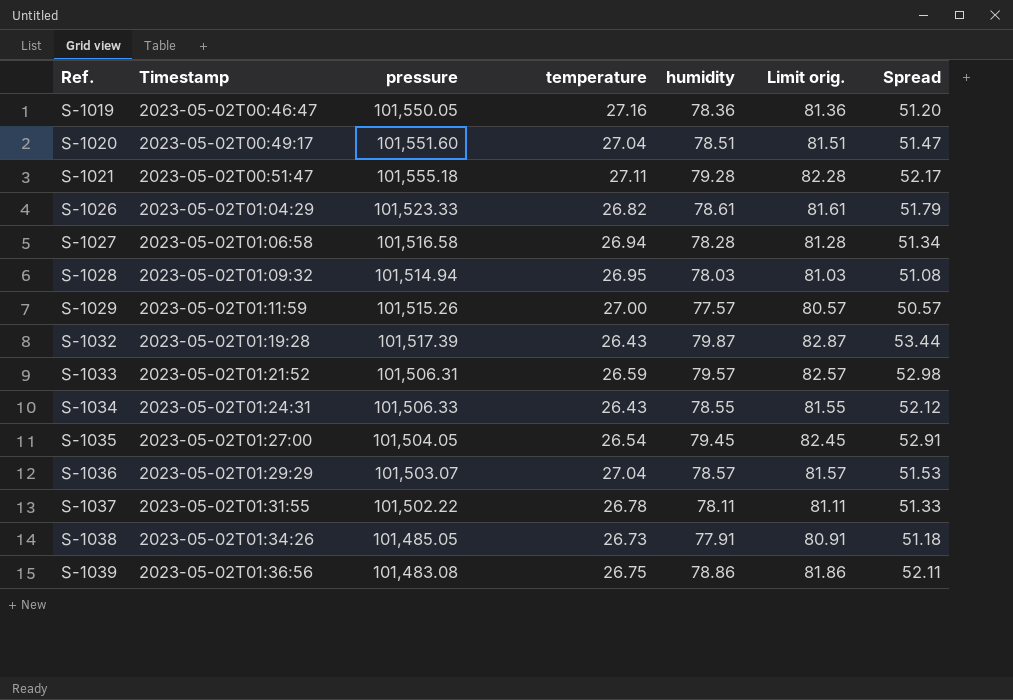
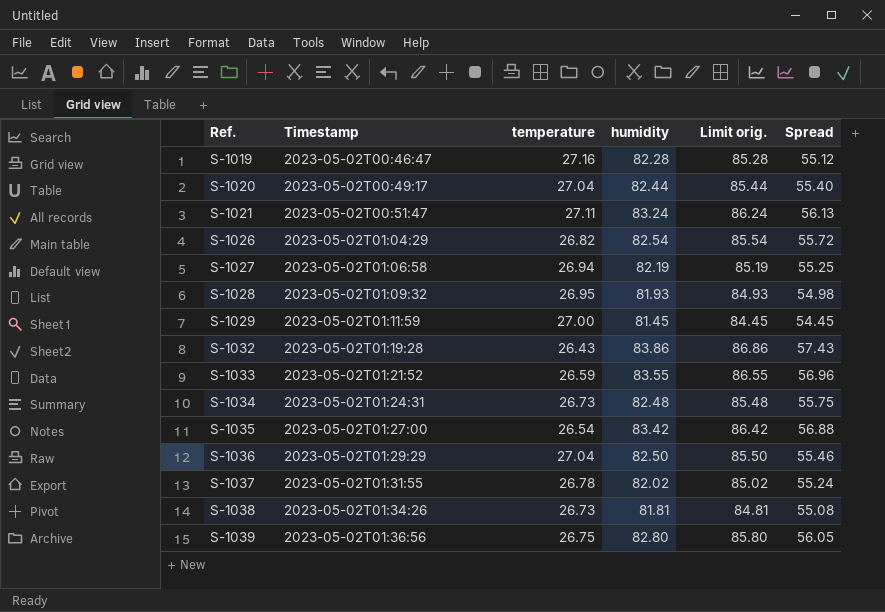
column pressure | position: 3 -> none
S-1019 | humidity: 78.36 -> 82.28
S-1019 | Limit orig.: 81.36 -> 85.28
S-1019 | Spread: 51.20 -> 55.12
S-1020 | humidity: 78.51 -> 82.44
S-1020 | Limit orig.: 81.51 -> 85.44
S-1020 | Spread: 51.47 -> 55.40
S-1021 | humidity: 79.28 -> 83.24
S-1021 | Limit orig.: 82.28 -> 86.24
S-1021 | Spread: 52.17 -> 56.13
S-1026 | humidity: 78.61 -> 82.54
S-1026 | Limit orig.: 81.61 -> 85.54
S-1026 | Spread: 51.79 -> 55.72
S-1027 | humidity: 78.28 -> 82.19
S-1027 | Limit orig.: 81.28 -> 85.19
S-1027 | Spread: 51.34 -> 55.25
S-1028 | humidity: 78.03 -> 81.93
S-1028 | Limit orig.: 81.03 -> 84.93
S-1028 | Spread: 51.08 -> 54.98
S-1029 | humidity: 77.57 -> 81.45
S-1029 | Limit orig.: 80.57 -> 84.45
S-1029 | Spread: 50.57 -> 54.45
S-1032 | humidity: 79.87 -> 83.86
S-1032 | Limit orig.: 82.87 -> 86.86
S-1032 | Spread: 53.44 -> 57.43
S-1033 | humidity: 79.57 -> 83.55
S-1033 | Limit orig.: 82.57 -> 86.55
S-1033 | Spread: 52.98 -> 56.96
S-1034 | temperature: 26.43 -> 26.73
S-1034 | humidity: 78.55 -> 82.48
S-1034 | Limit orig.: 81.55 -> 85.48
S-1034 | Spread: 52.12 -> 55.75
S-1035 | humidity: 79.45 -> 83.42
S-1035 | Limit orig.: 82.45 -> 86.42
S-1035 | Spread: 52.91 -> 56.88
S-1036 | humidity: 78.57 -> 82.50
S-1036 | Limit orig.: 81.57 -> 85.50
S-1036 | Spread: 51.53 -> 55.46
S-1037 | humidity: 78.11 -> 82.02
S-1037 | Limit orig.: 81.11 -> 85.02
S-1037 | Spread: 51.33 -> 55.24
S-1038 | humidity: 77.91 -> 81.81
S-1038 | Limit orig.: 80.91 -> 84.81
S-1038 | Spread: 51.18 -> 55.08
S-1039 | humidity: 78.86 -> 82.80
S-1039 | Limit orig.: 81.86 -> 85.80
S-1039 | Spread: 52.11 -> 56.05

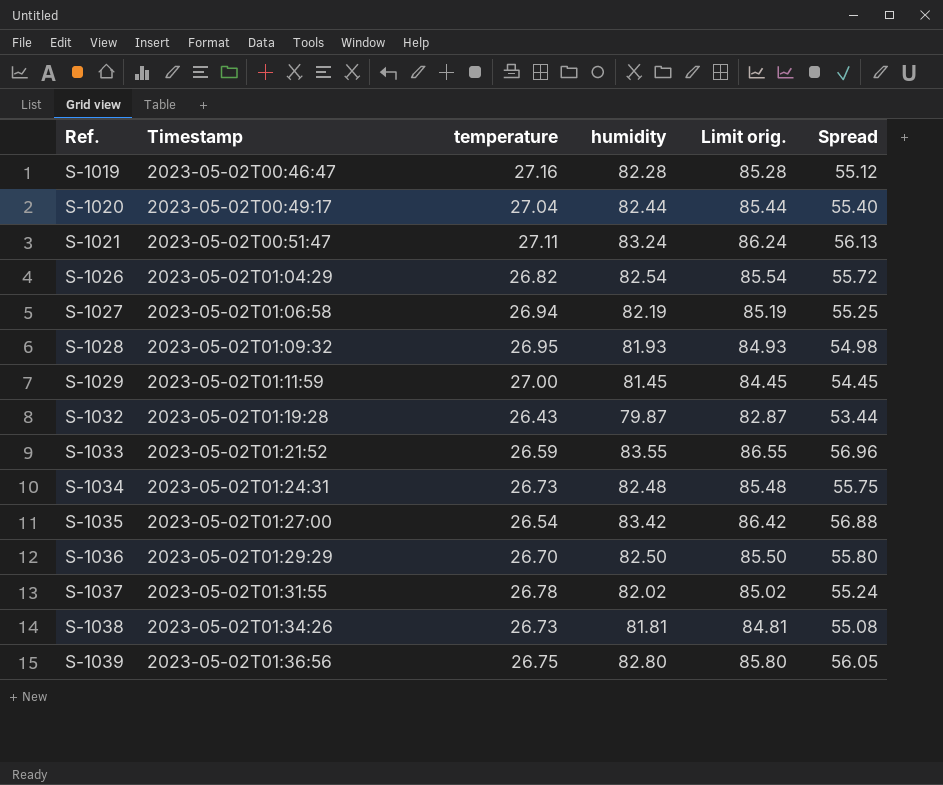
S-1032 | humidity: 83.86 -> 79.87
S-1032 | Limit orig.: 86.86 -> 82.87
S-1032 | Spread: 57.43 -> 53.44
S-1036 | temperature: 27.04 -> 26.70
S-1036 | Spread: 55.46 -> 55.80

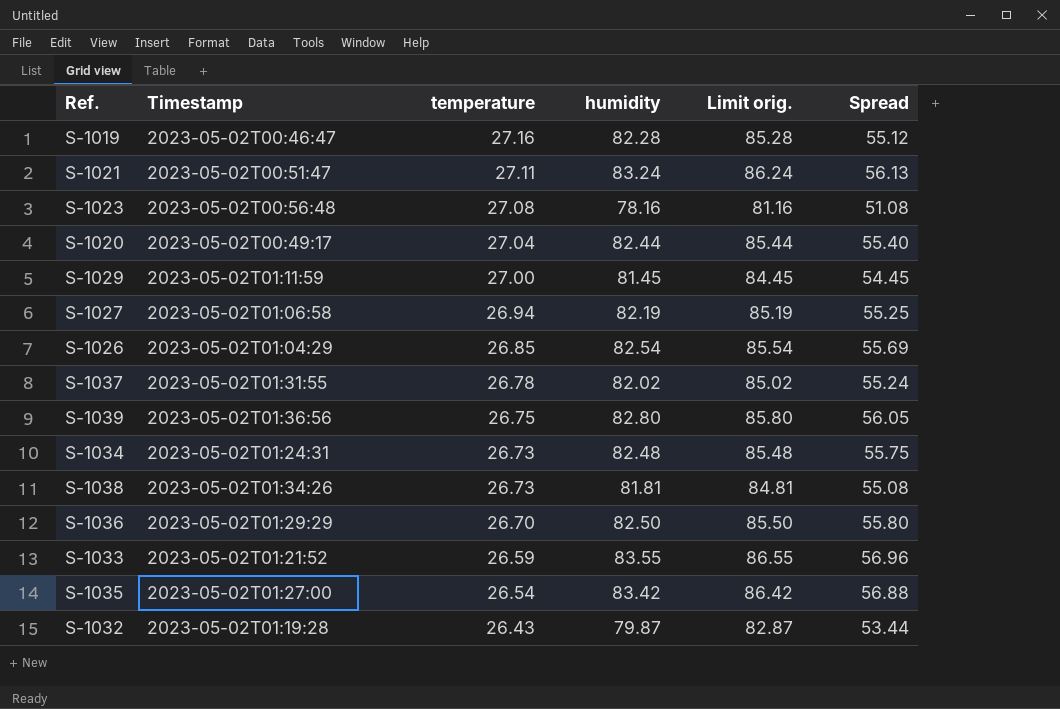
row order: Ref. ascending -> temperature descending
row S-1028: 2023-05-02T01:09:32 | 26.95 | 81.93 | 84.93 | 54.98 -> none
row S-1023: none -> 2023-05-02T00:56:48 | 27.08 | 78.16 | 81.16 | 51.08
S-1026 | temperature: 26.82 -> 26.85
S-1026 | Spread: 55.72 -> 55.69

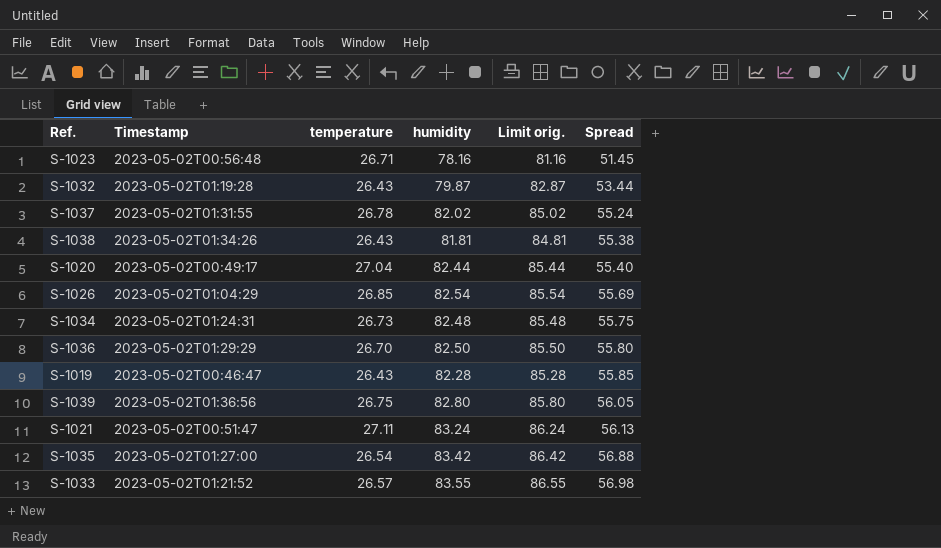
row order: temperature descending -> Spread ascending
row S-1029: 2023-05-02T01:11:59 | 27.00 | 81.45 | 84.45 | 54.45 -> none
row S-1027: 2023-05-02T01:06:58 | 26.94 | 82.19 | 85.19 | 55.25 -> none
S-1023 | temperature: 27.08 -> 26.71
S-1023 | Spread: 51.08 -> 51.45
S-1038 | temperature: 26.73 -> 26.43
S-1038 | Spread: 55.08 -> 55.38
S-1019 | temperature: 27.16 -> 26.43
S-1019 | Spread: 55.12 -> 55.85
S-1033 | temperature: 26.59 -> 26.57
S-1033 | Spread: 56.96 -> 56.98

